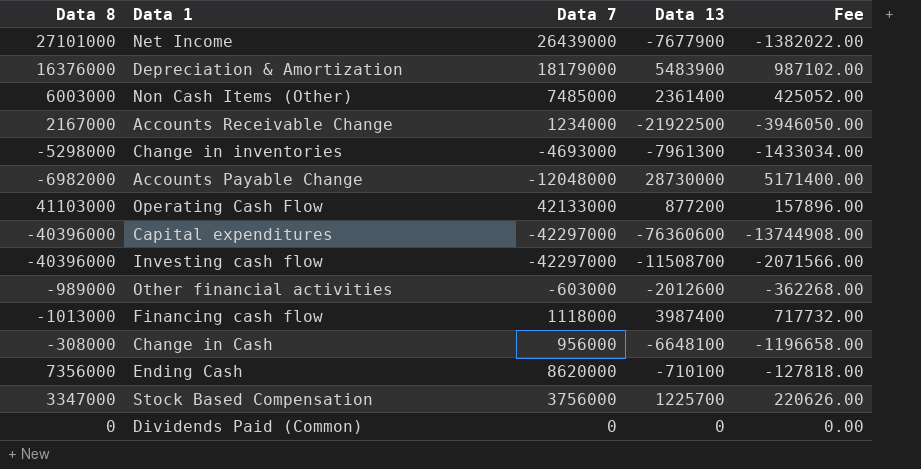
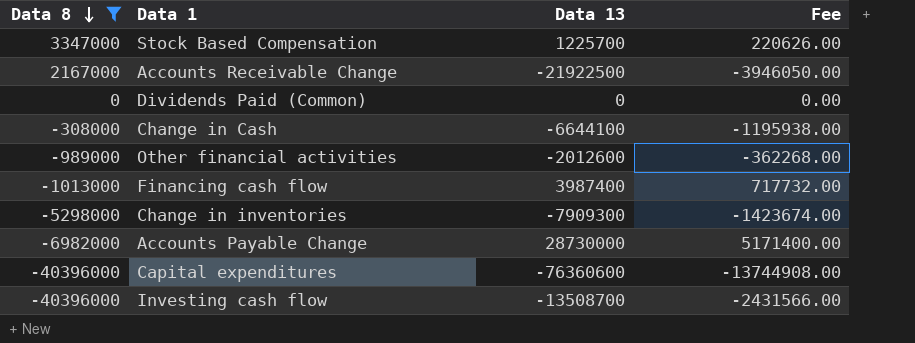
filter: none -> Data 8 <= 3347000
row order: none -> Data 8 descending
column Data 7 | position: 3 -> none
Change in Cash | Data 13: -6648100 -> -6644100
Change in Cash | Fee: -1196658.00 -> -1195938.00
Change in inventories | Data 13: -7961300 -> -7909300
Change in inventories | Fee: -1433034.00 -> -1423674.00
Investing cash flow | Data 13: -11508700 -> -13508700
Investing cash flow | Fee: -2071566.00 -> -2431566.00

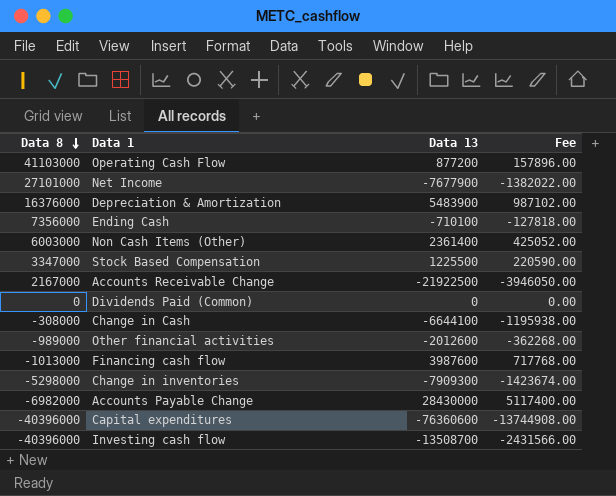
filter: Data 8 <= 3347000 -> none
Stock Based Compensation | Data 13: 1225700 -> 1225500
Stock Based Compensation | Fee: 220626.00 -> 220590.00
Financing cash flow | Data 13: 3987400 -> 3987600
Financing cash flow | Fee: 717732.00 -> 717768.00
Accounts Payable Change | Data 13: 28730000 -> 28430000
Accounts Payable Change | Fee: 5171400.00 -> 5117400.00

